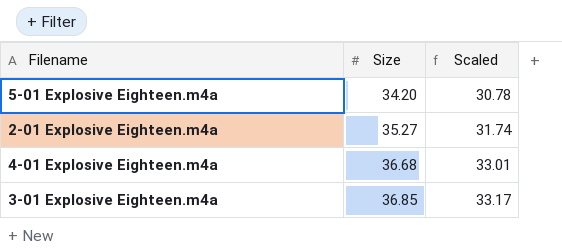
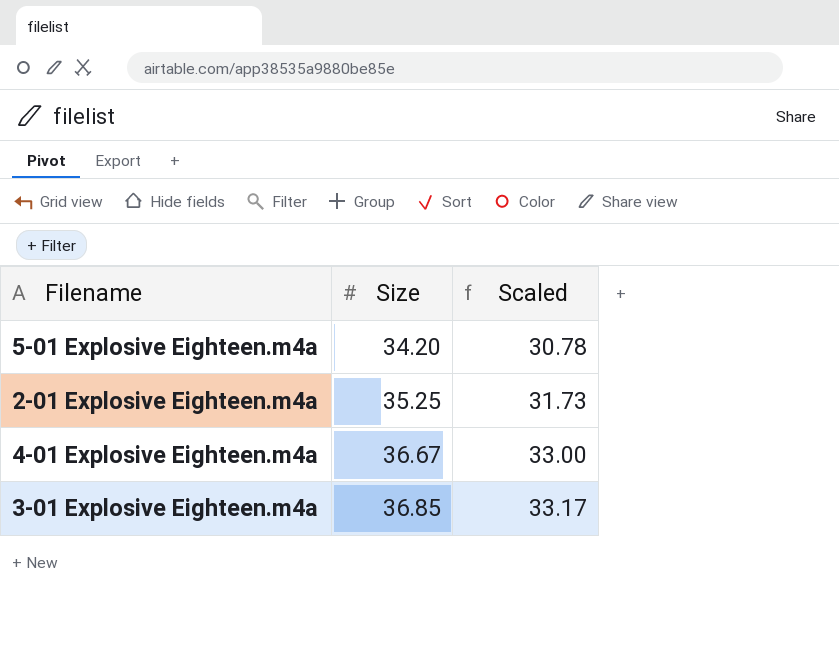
2-01 Explosive Eighteen.m4a | Size: 35.27 -> 35.25
2-01 Explosive Eighteen.m4a | Scaled: 31.74 -> 31.73
4-01 Explosive Eighteen.m4a | Size: 36.68 -> 36.67
4-01 Explosive Eighteen.m4a | Scaled: 33.01 -> 33.00

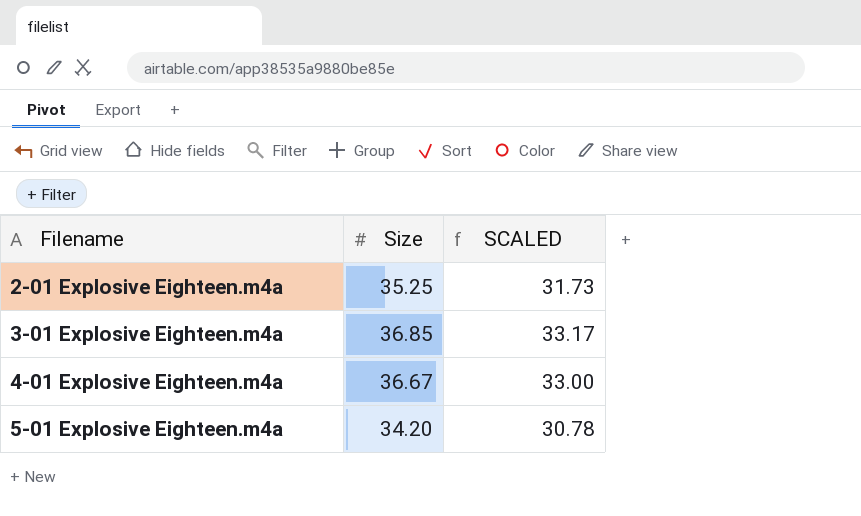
row order: Size ascending -> Filename ascending
column name: Scaled -> SCALED

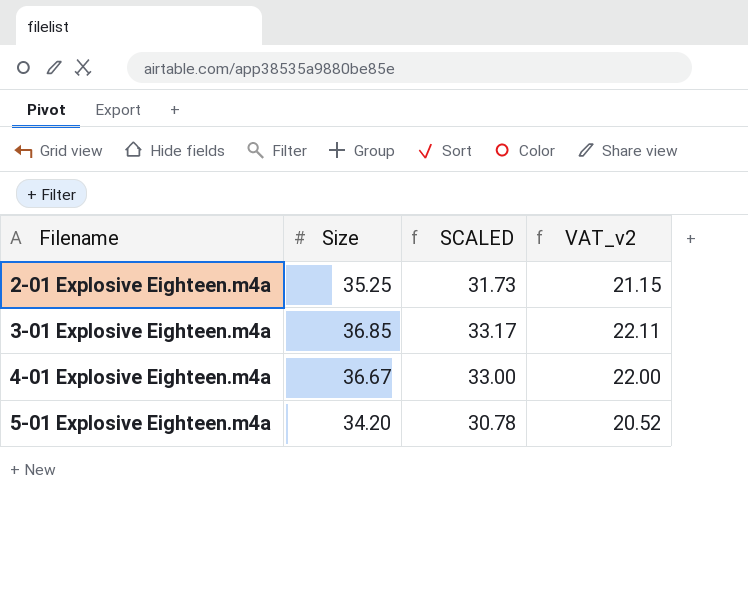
column VAT_v2 | formula: none -> [Size] * 0.6

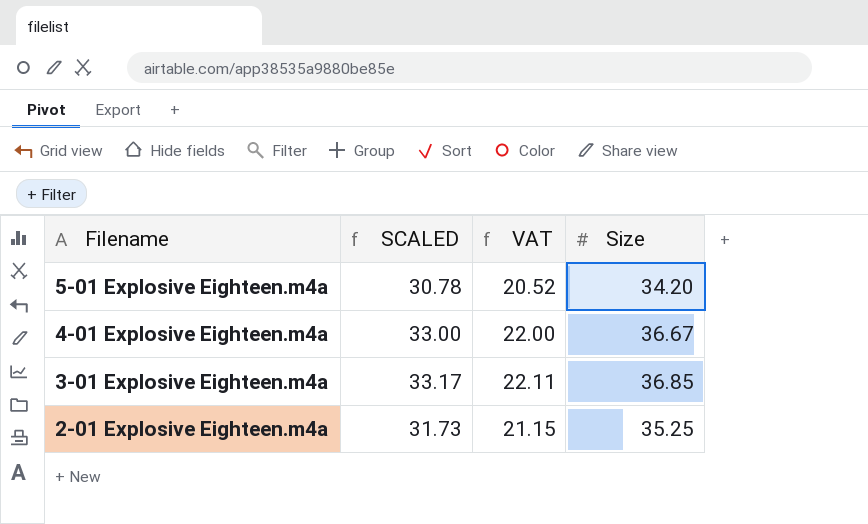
row order: Filename ascending -> Filename descending
column name: VAT_v2 -> VAT
column Size | position: 2 -> 4

